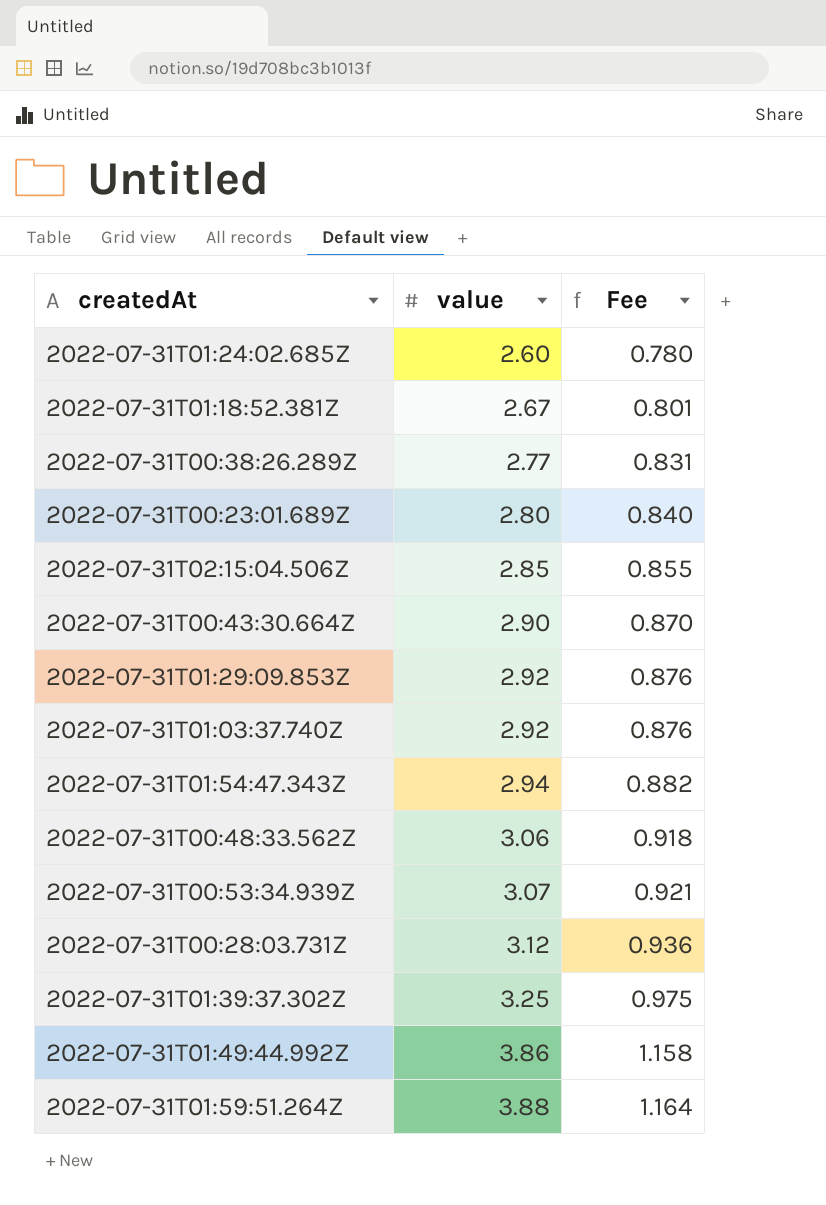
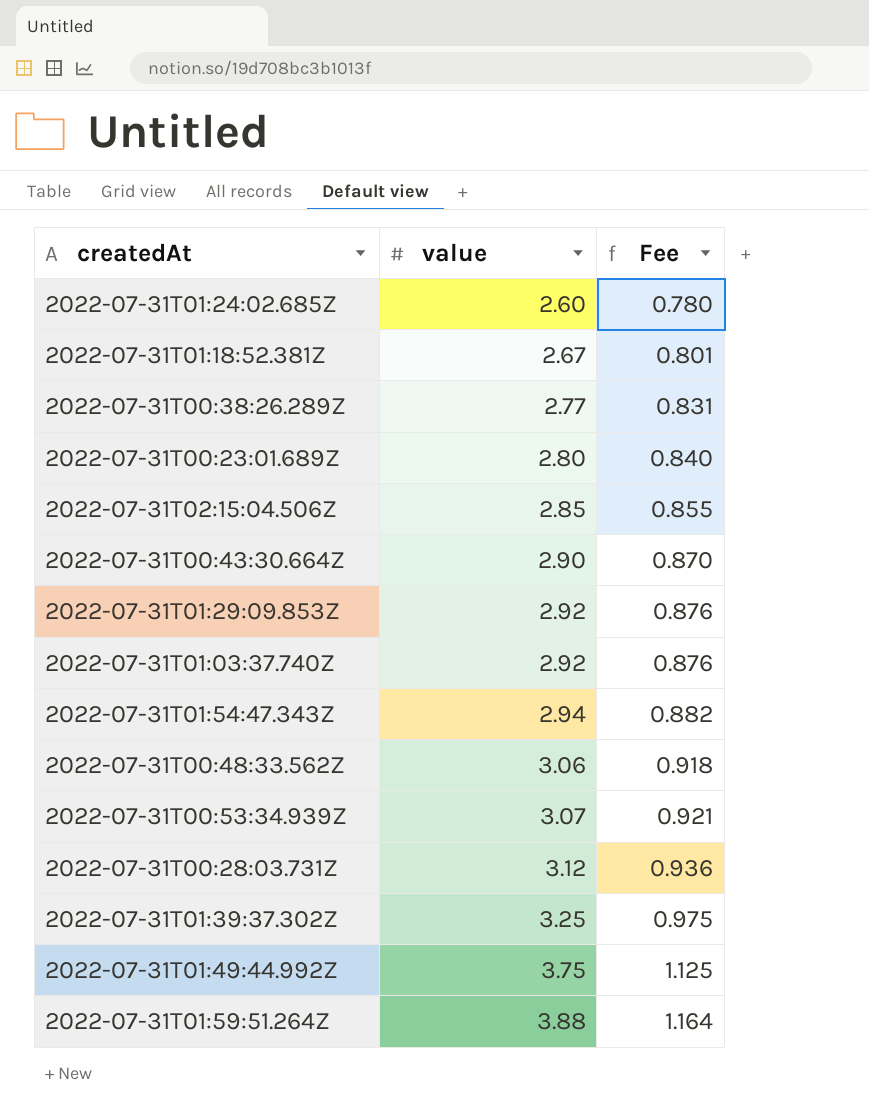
2022-07-31T01:49:44.992Z | value: 3.86 -> 3.75
2022-07-31T01:49:44.992Z | Fee: 1.158 -> 1.125

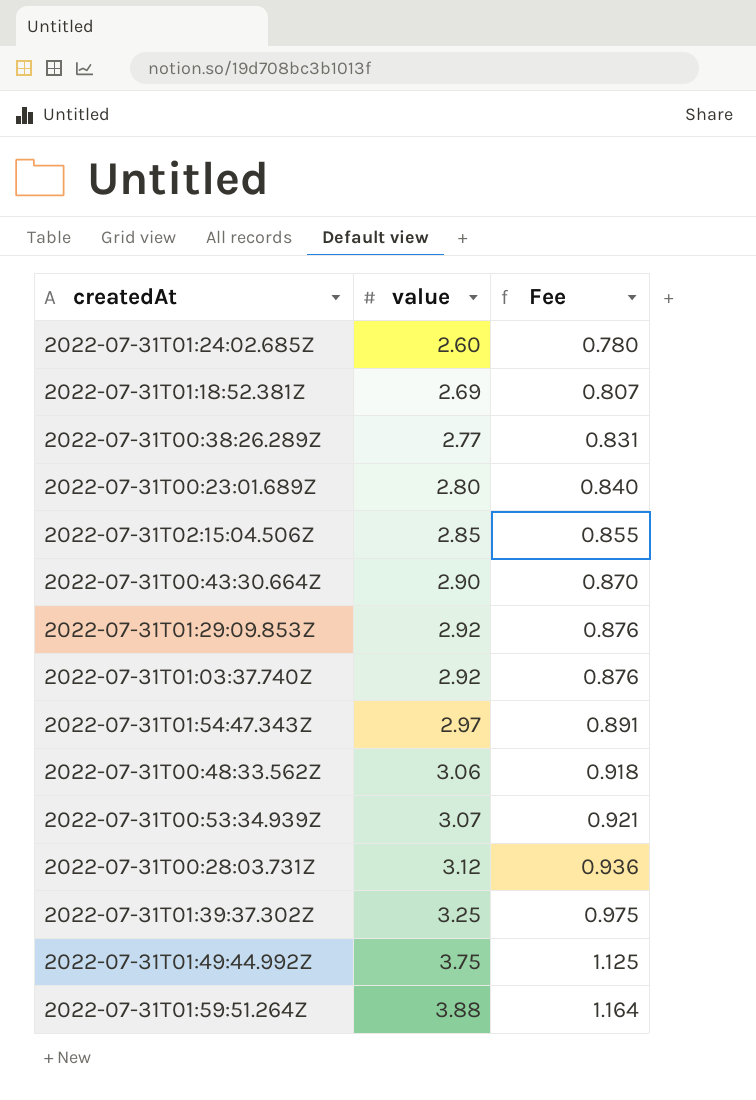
2022-07-31T01:18:52.381Z | value: 2.67 -> 2.69
2022-07-31T01:18:52.381Z | Fee: 0.801 -> 0.807
2022-07-31T01:54:47.343Z | value: 2.94 -> 2.97
2022-07-31T01:54:47.343Z | Fee: 0.882 -> 0.891

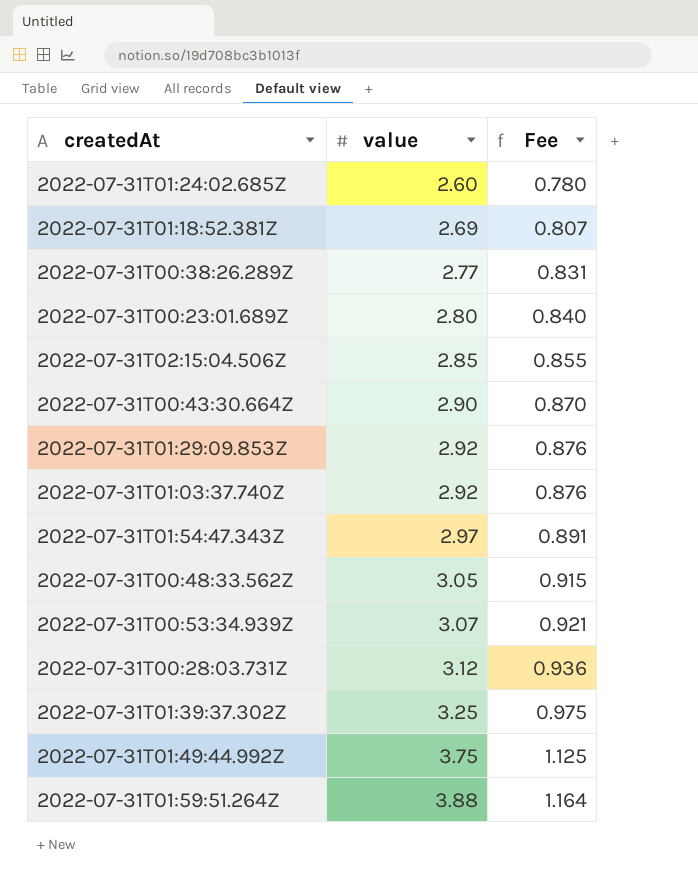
2022-07-31T00:48:33.562Z | value: 3.06 -> 3.05
2022-07-31T00:48:33.562Z | Fee: 0.918 -> 0.915

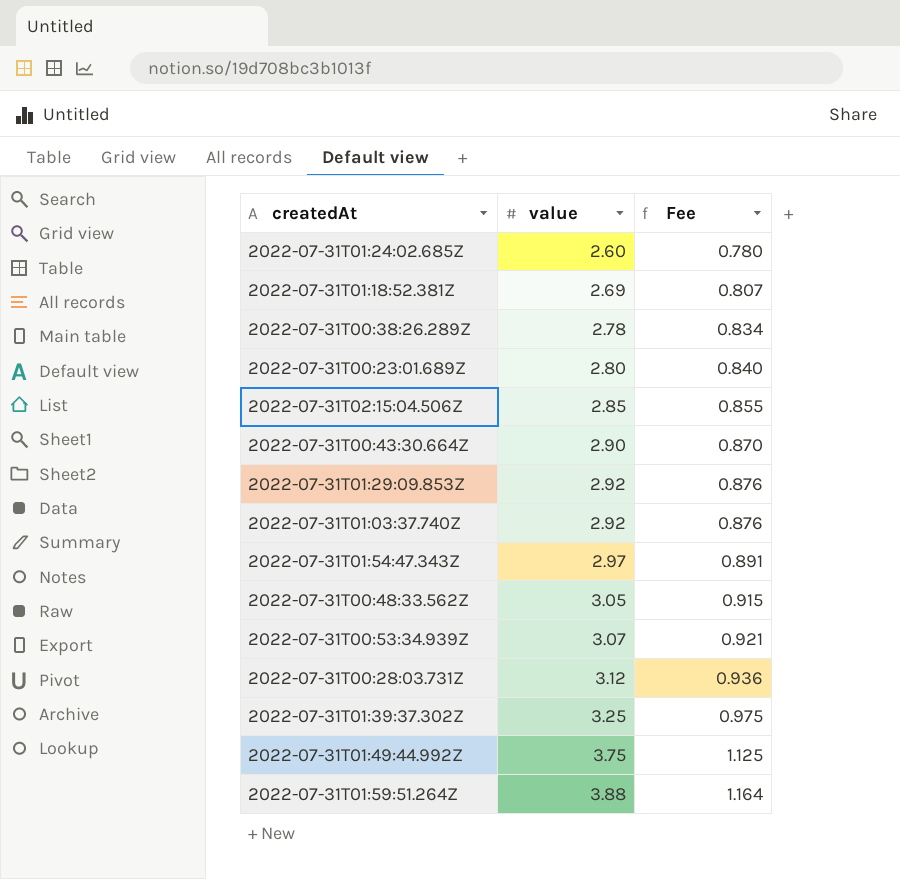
2022-07-31T00:38:26.289Z | value: 2.77 -> 2.78
2022-07-31T00:38:26.289Z | Fee: 0.831 -> 0.834

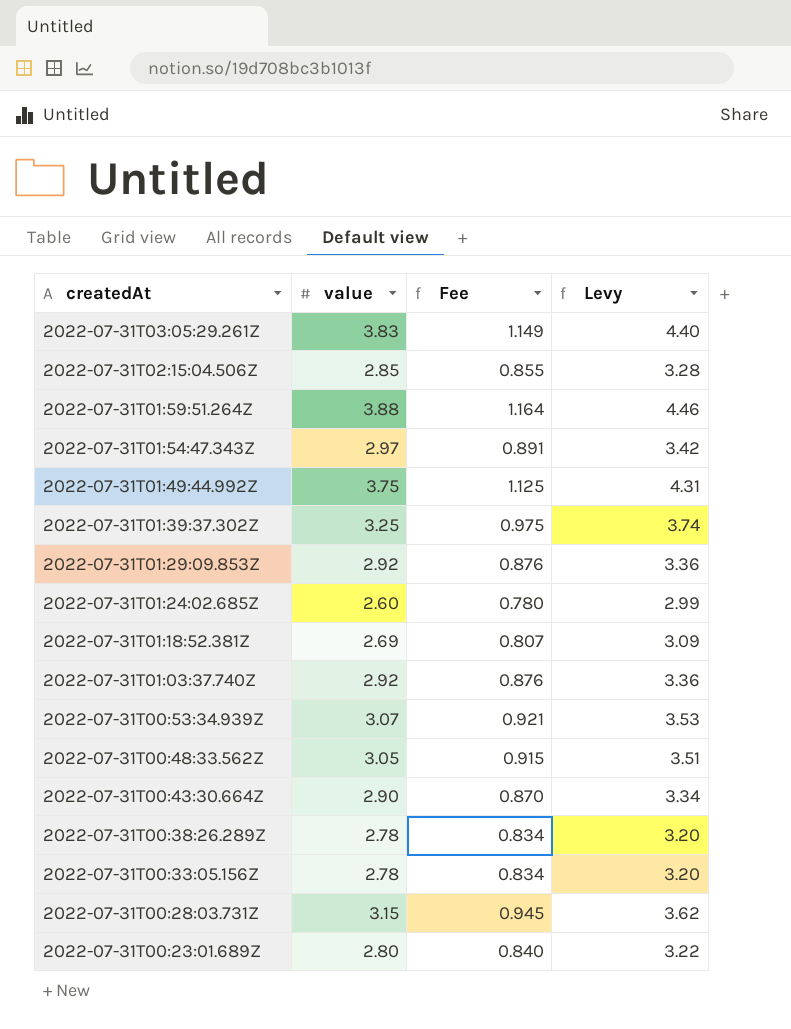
row order: value ascending -> createdAt descending
column Levy | formula: none -> [value] * 1.15
row 2022-07-31T03:05:29.261Z: none -> 3.83 | 1.149 | 4.40
row 2022-07-31T00:33:05.156Z: none -> 2.78 | 0.834 | 3.20
2022-07-31T00:28:03.731Z | value: 3.12 -> 3.15
2022-07-31T00:28:03.731Z | Fee: 0.936 -> 0.945

